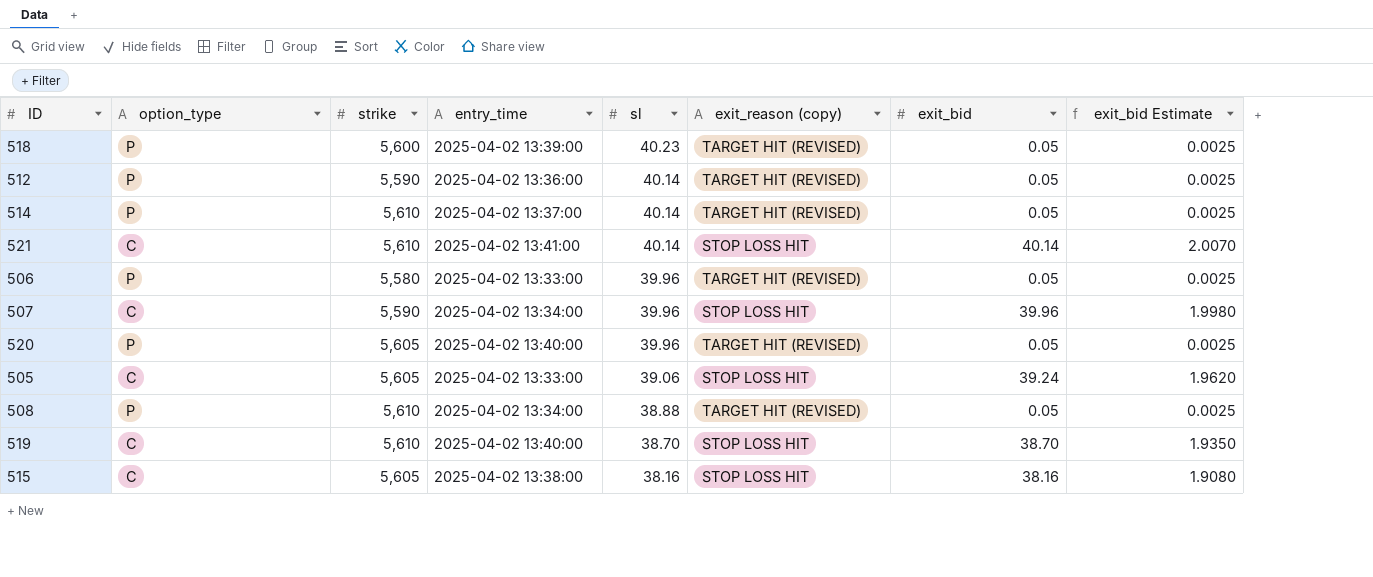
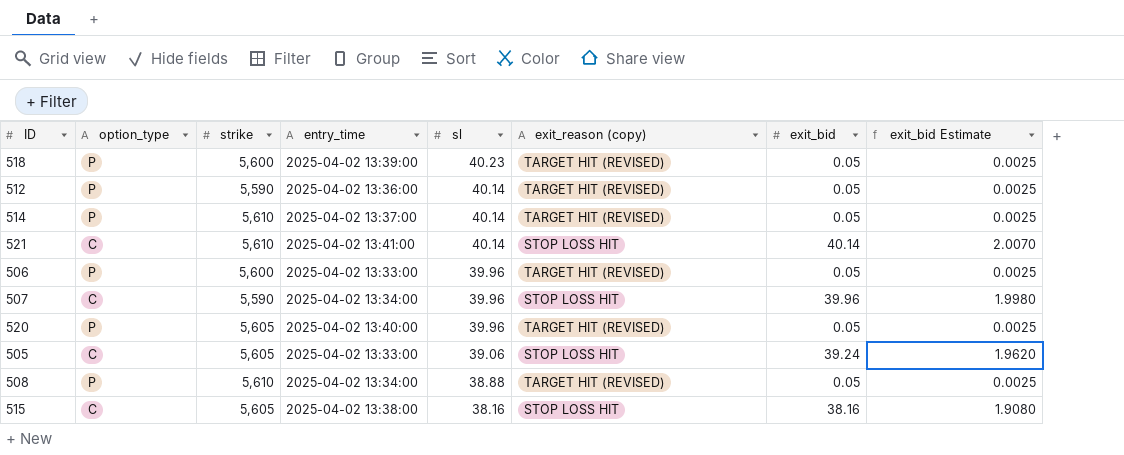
row 519: C | 5,610 | 2025-04-02 13:40:00 | 38.70 | STOP LOSS HIT | 38.70 | 1.9350 -> none
506 | strike: 5,580 -> 5,600

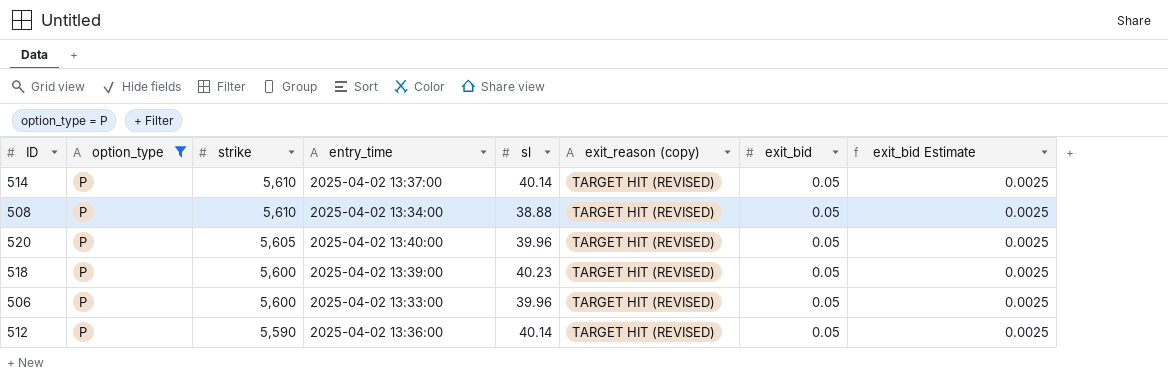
filter: none -> option_type = P
row order: sl descending -> strike descending

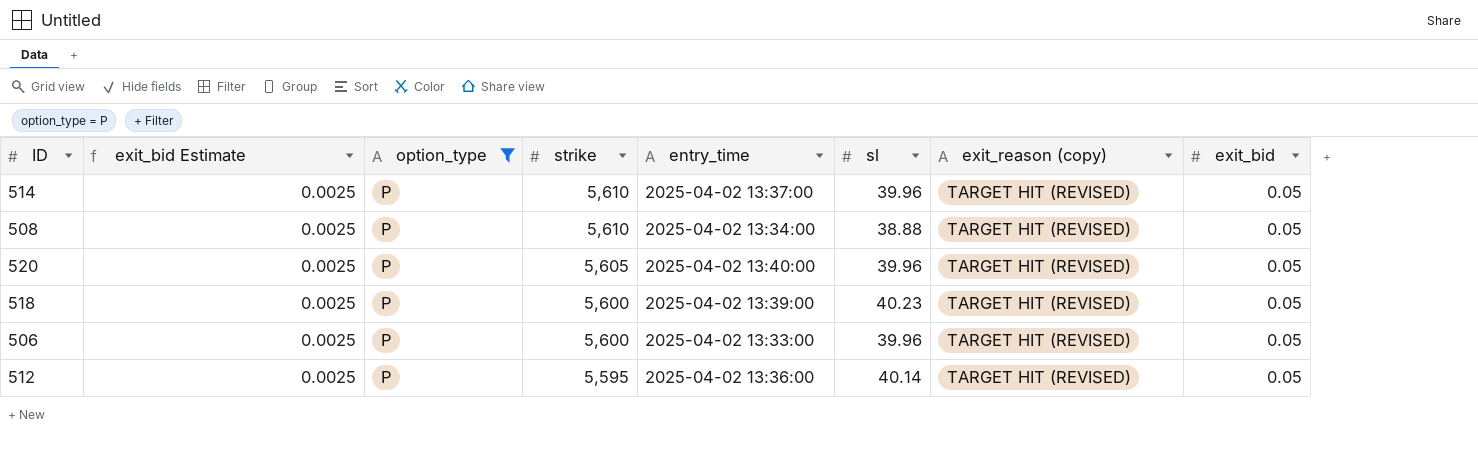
column exit_bid Estimate | position: 8 -> 2
514 | sl: 40.14 -> 39.96
512 | strike: 5,590 -> 5,595

